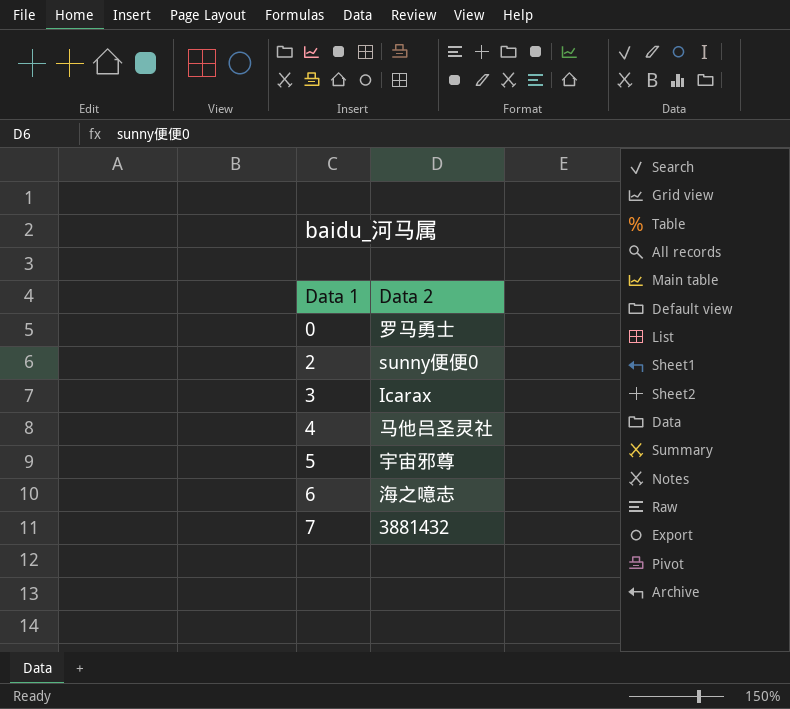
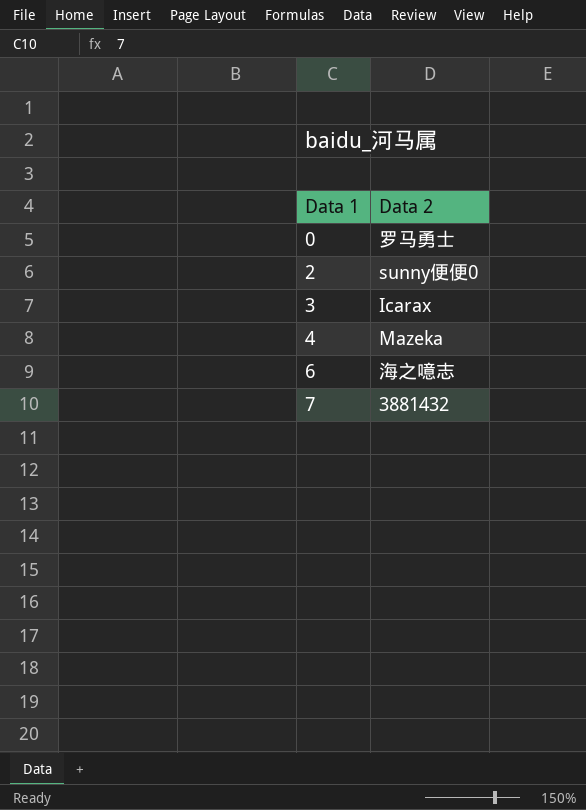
row 5: 宇宙邪尊 -> none
4 | Data 2: 马他吕圣灵社 -> Mazeka

